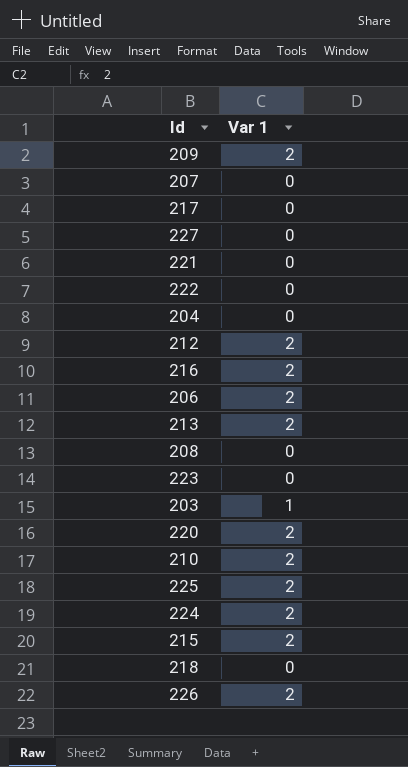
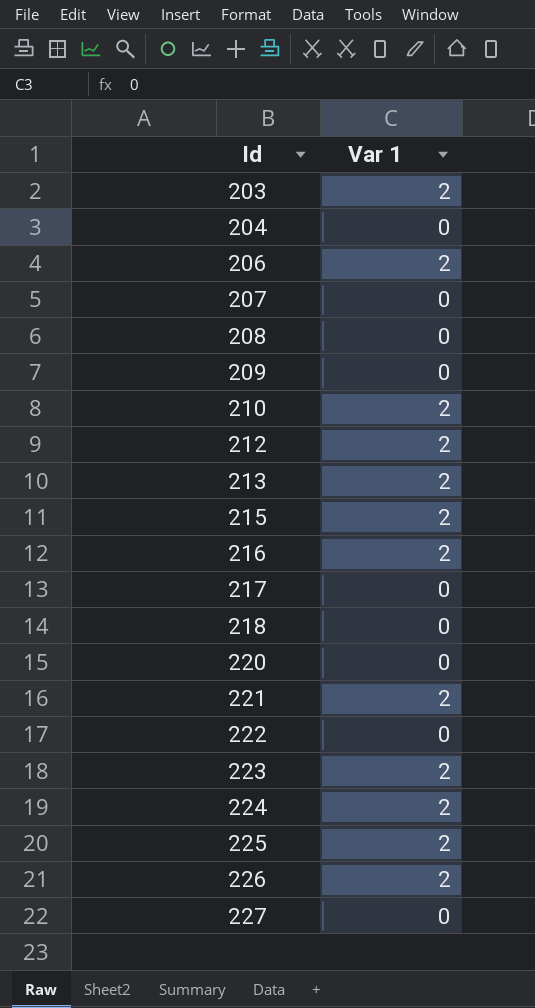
row order: none -> Id ascending
203 | Var 1: 1 -> 2
209 | Var 1: 2 -> 0
220 | Var 1: 2 -> 0
221 | Var 1: 0 -> 2
223 | Var 1: 0 -> 2

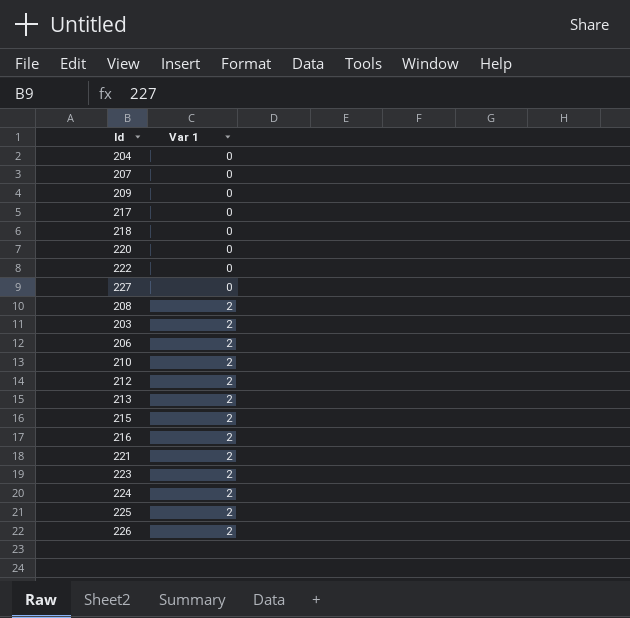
row order: Id ascending -> Var 1 ascending
208 | Var 1: 0 -> 2

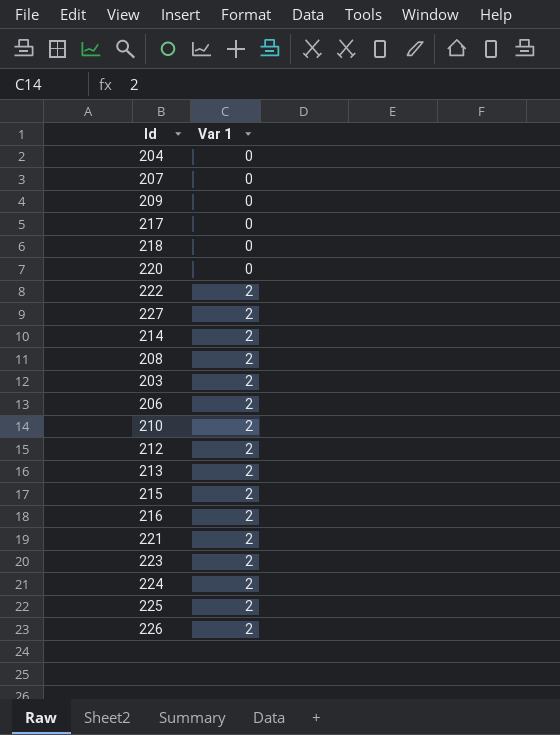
222 | Var 1: 0 -> 2
227 | Var 1: 0 -> 2
row 214: none -> 2

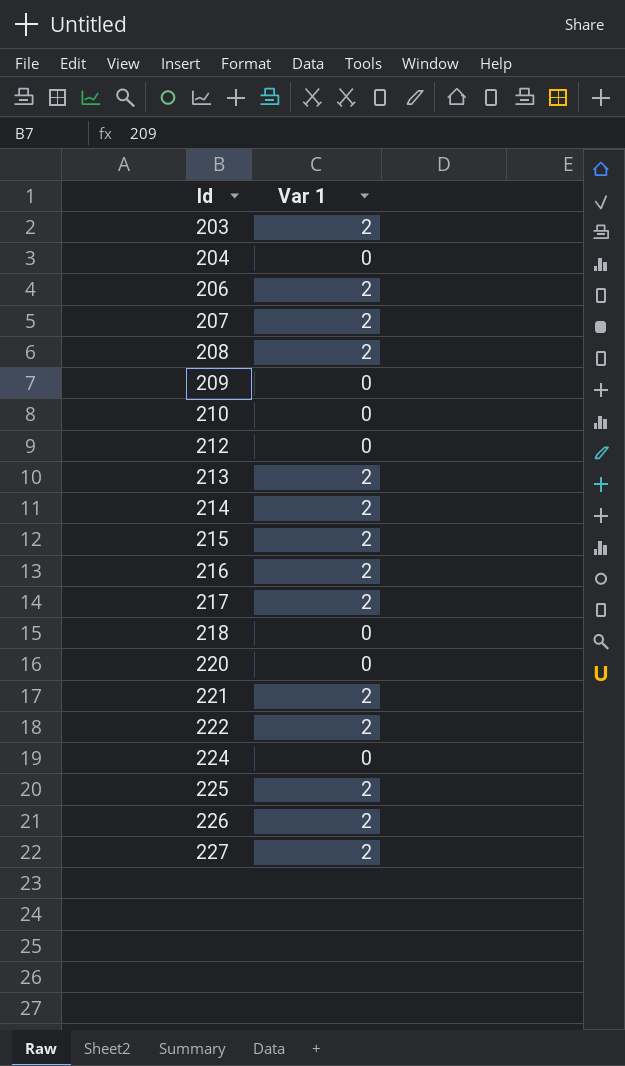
row order: Var 1 ascending -> Id ascending
row 223: 2 -> none
207 | Var 1: 0 -> 2
210 | Var 1: 2 -> 0
212 | Var 1: 2 -> 0
217 | Var 1: 0 -> 2
224 | Var 1: 2 -> 0

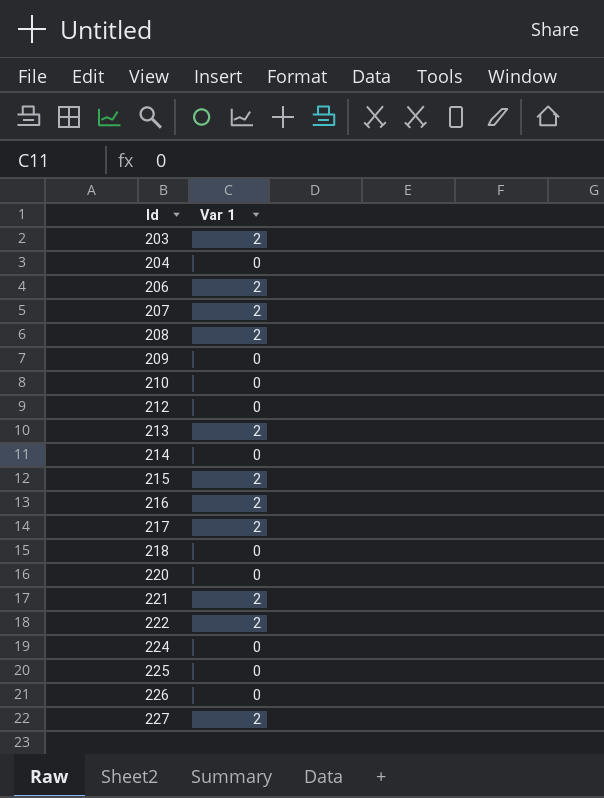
214 | Var 1: 2 -> 0
225 | Var 1: 2 -> 0
226 | Var 1: 2 -> 0

